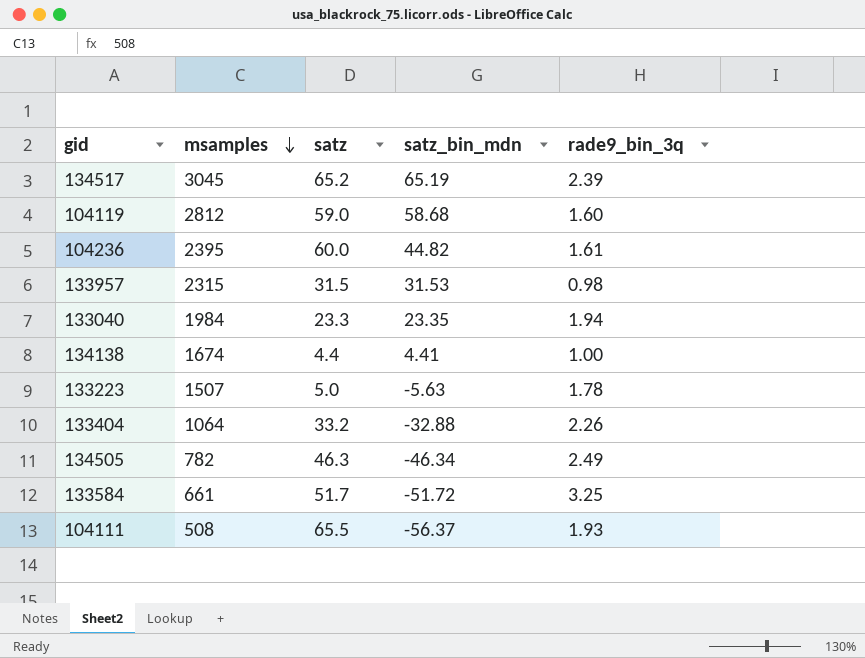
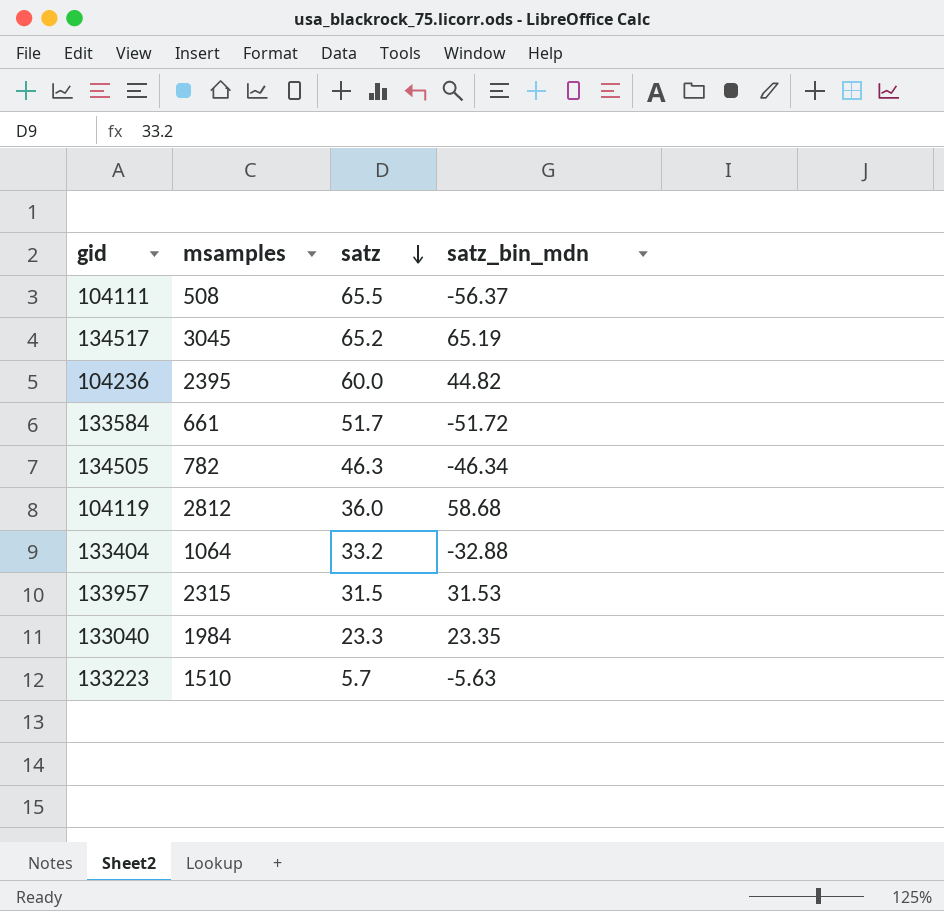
row order: msamples descending -> satz descending
column rade9_bin_3q | position: 5 -> none
row 134138: 1674 | 4.4 | 4.41 | 1.00 -> none
104119 | satz: 59.0 -> 36.0
133223 | msamples: 1507 -> 1510
133223 | satz: 5.0 -> 5.7

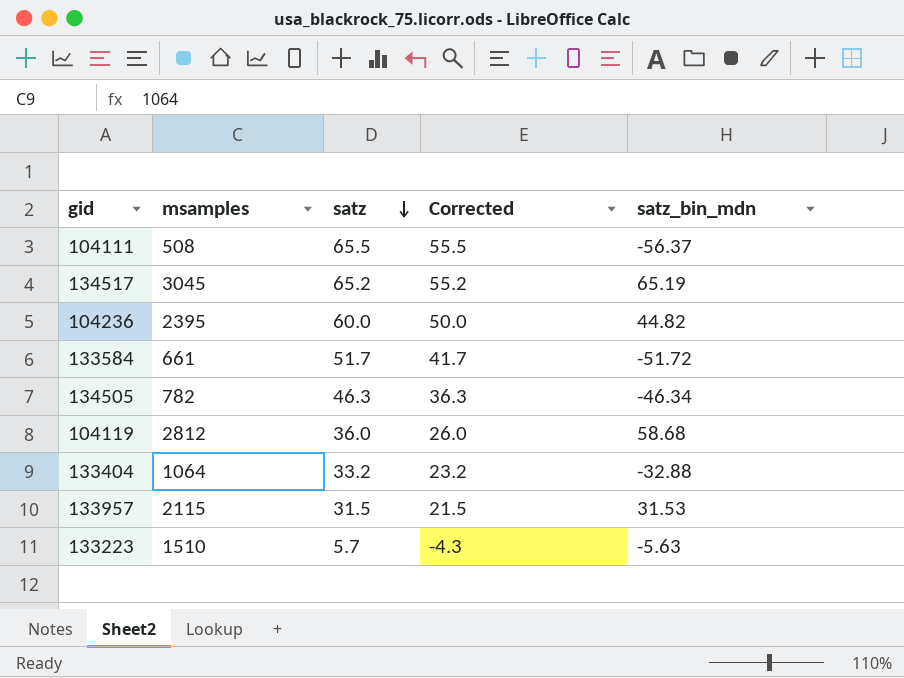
column Corrected | formula: none -> [satz] - 10
row 133040: 1984 | 23.3 | 23.35 -> none
133957 | msamples: 2315 -> 2115

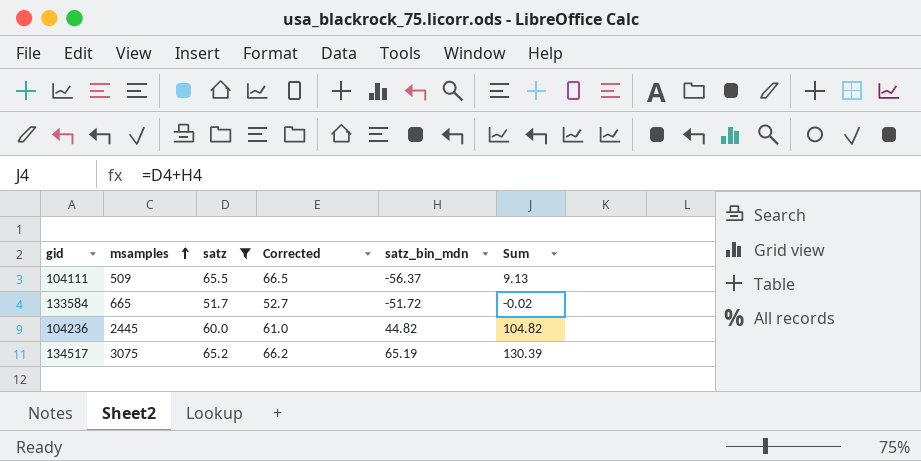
filter: none -> satz >= 51.7
row order: satz descending -> msamples ascending
column Corrected | formula: [satz] - 10 -> [satz] + 1
column Sum | formula: none -> [satz] + [satz_bin_mdn]
104111 | msamples: 508 -> 509
133584 | msamples: 661 -> 665
104236 | msamples: 2395 -> 2445
134517 | msamples: 3045 -> 3075

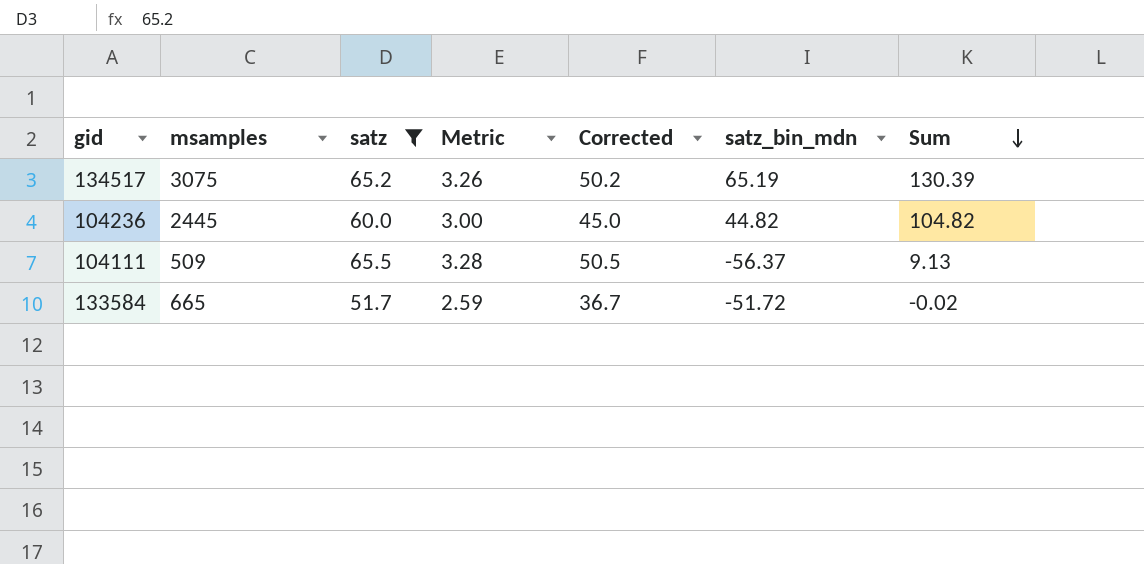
row order: msamples ascending -> Sum descending
column Metric | formula: none -> [satz] * 0.05
column Corrected | formula: [satz] + 1 -> [satz] - 15

